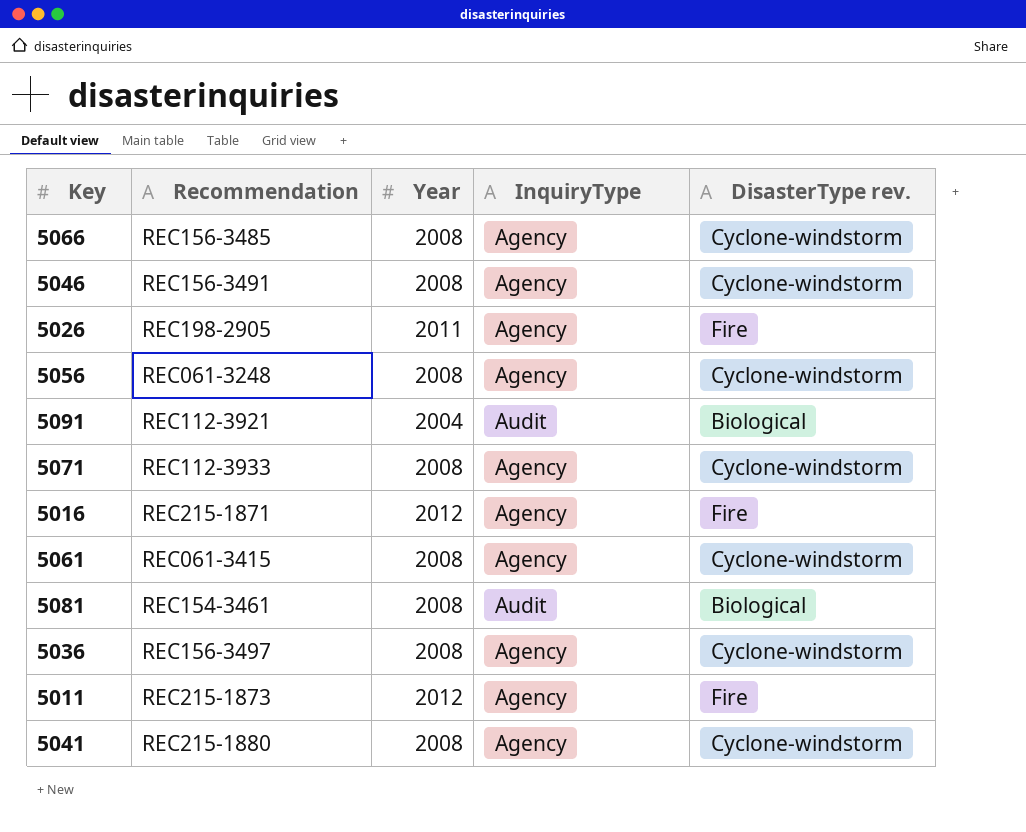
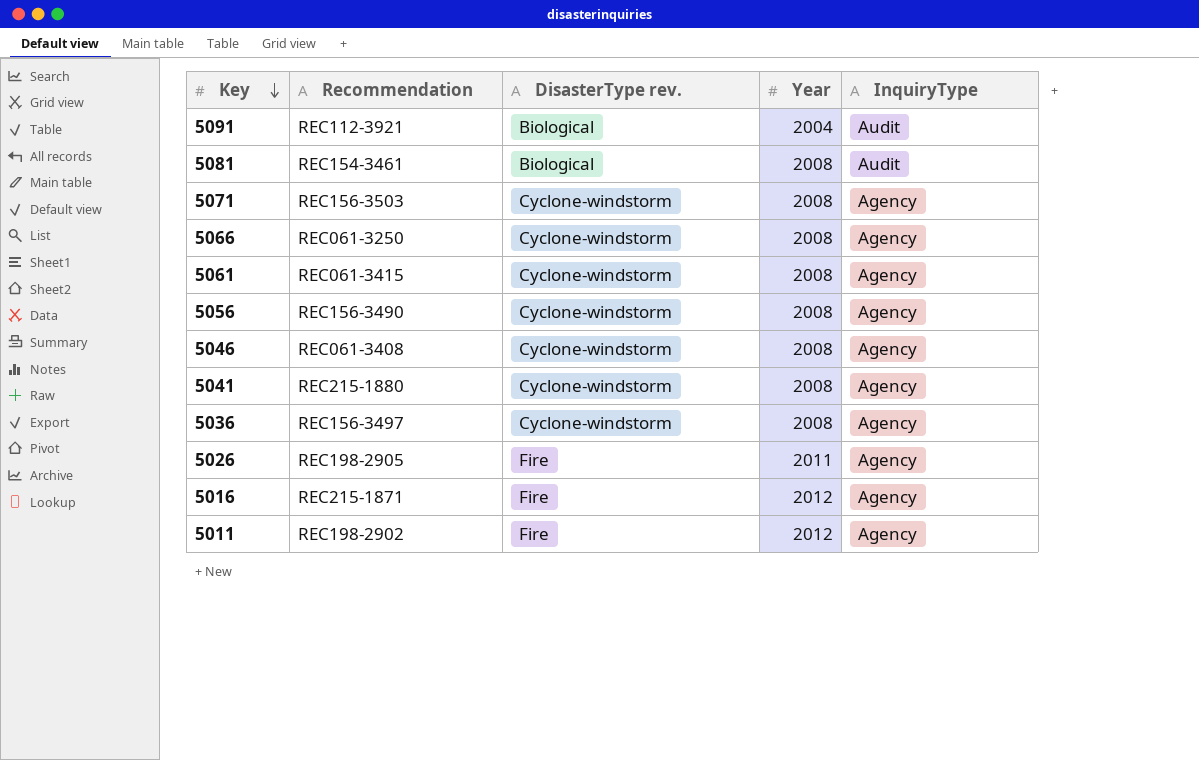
row order: none -> Key descending
column DisasterType rev. | position: 5 -> 3
5071 | Recommendation: REC112-3933 -> REC156-3503
5066 | Recommendation: REC156-3485 -> REC061-3250
5056 | Recommendation: REC061-3248 -> REC156-3490
5046 | Recommendation: REC156-3491 -> REC061-3408
5011 | Recommendation: REC215-1873 -> REC198-2902

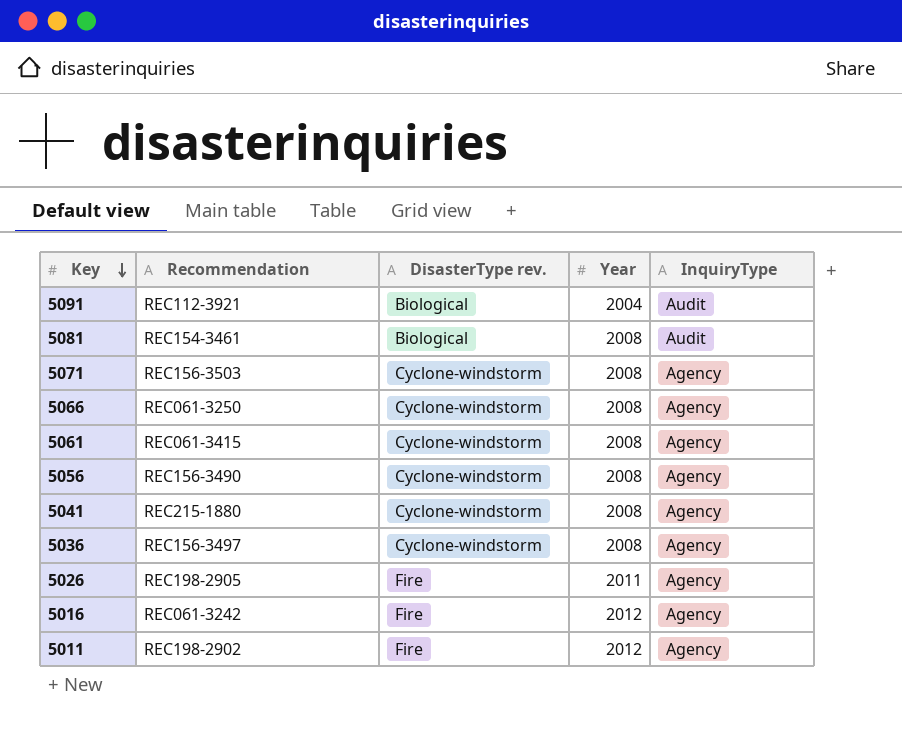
row 5046: REC061-3408 | Cyclone-windstorm | 2008 | Agency -> none
5016 | Recommendation: REC215-1871 -> REC061-3242

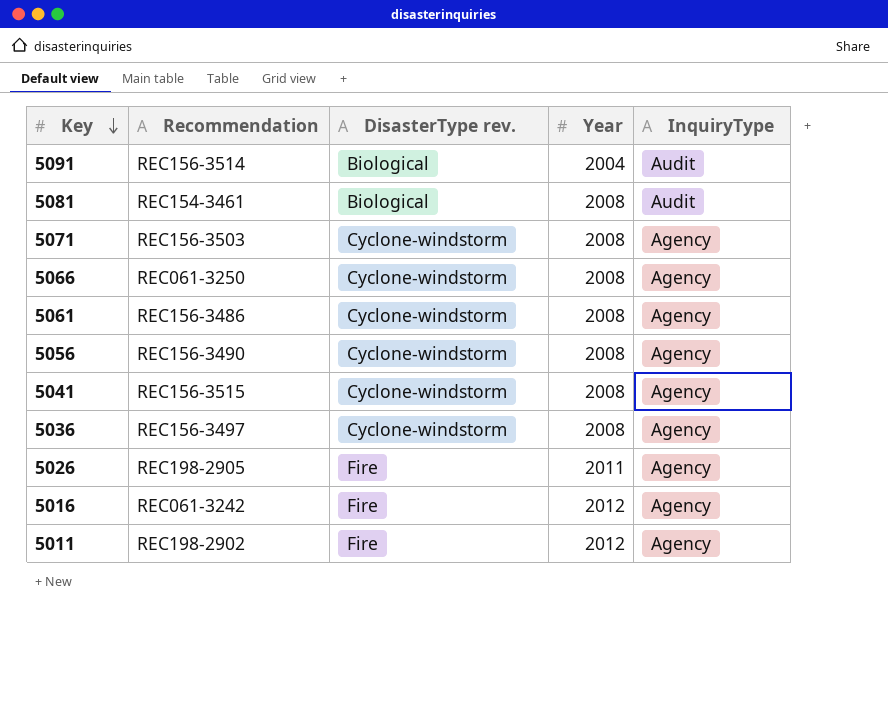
5091 | Recommendation: REC112-3921 -> REC156-3514
5061 | Recommendation: REC061-3415 -> REC156-3486
5041 | Recommendation: REC215-1880 -> REC156-3515

